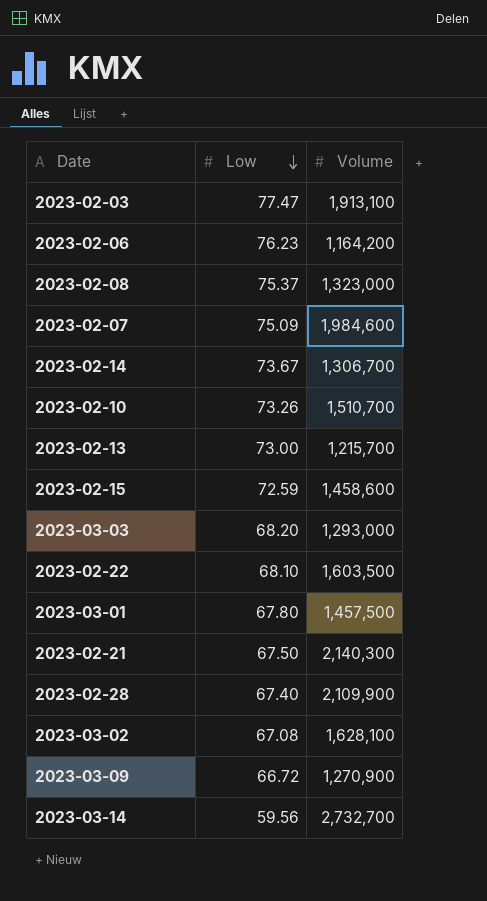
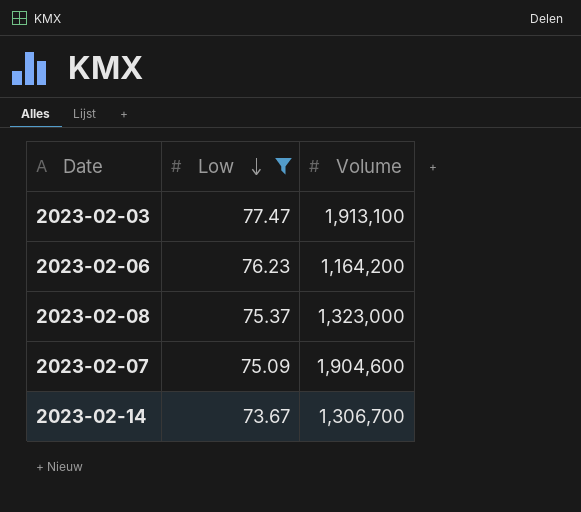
filter: none -> Low >= 73.67
2023-02-07 | Volume: 1,984,600 -> 1,904,600

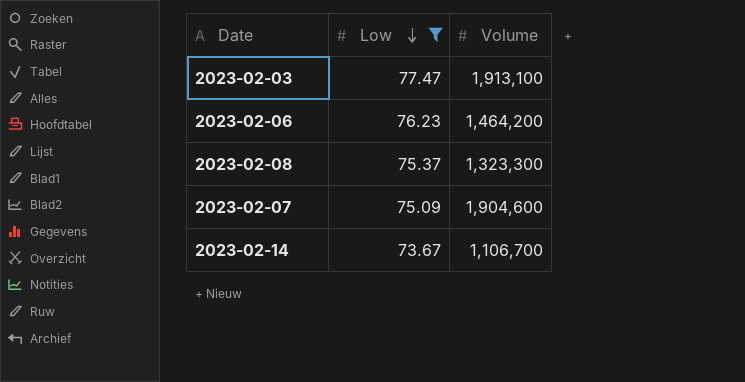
2023-02-06 | Volume: 1,164,200 -> 1,464,200
2023-02-08 | Volume: 1,323,000 -> 1,323,300
2023-02-14 | Volume: 1,306,700 -> 1,106,700

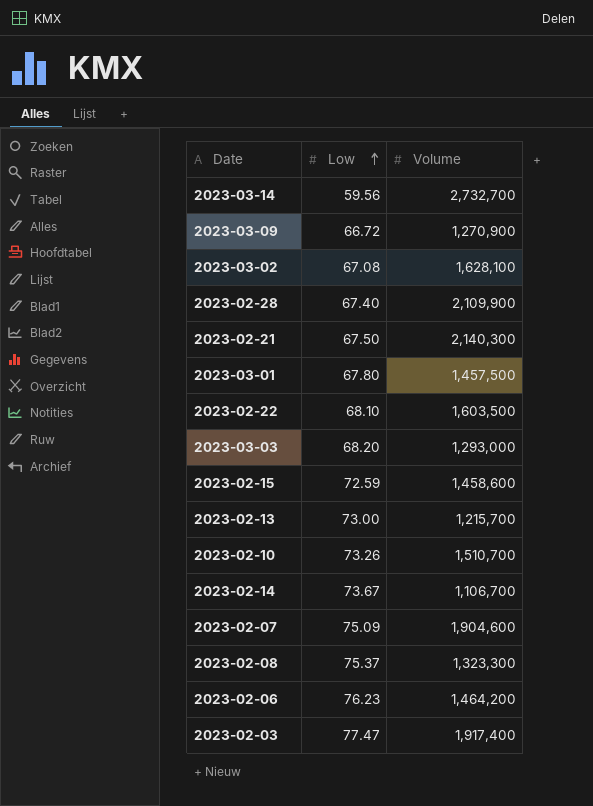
filter: Low >= 73.67 -> none
row order: Low descending -> Low ascending
2023-02-03 | Volume: 1,913,100 -> 1,917,400

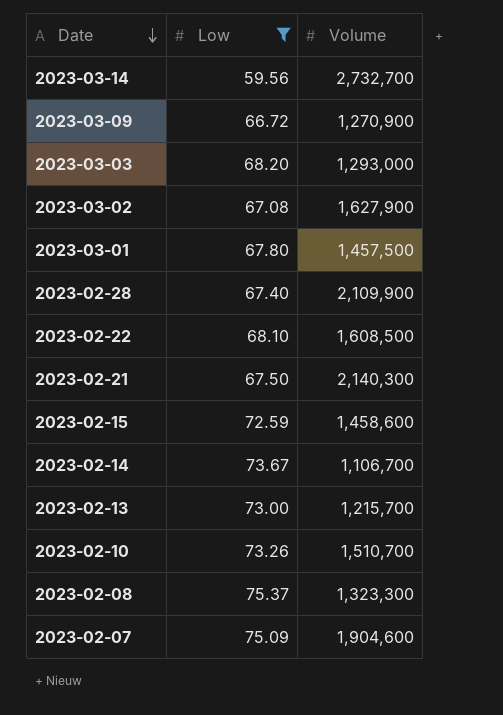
filter: none -> Low <= 75.37
row order: Low ascending -> Date descending
2023-03-02 | Volume: 1,628,100 -> 1,627,900
2023-02-22 | Volume: 1,603,500 -> 1,608,500

